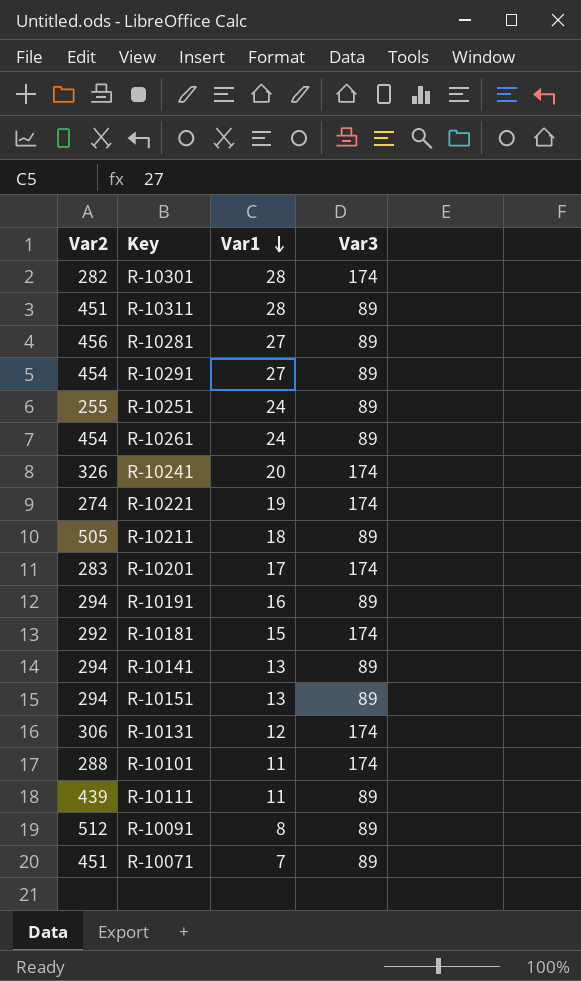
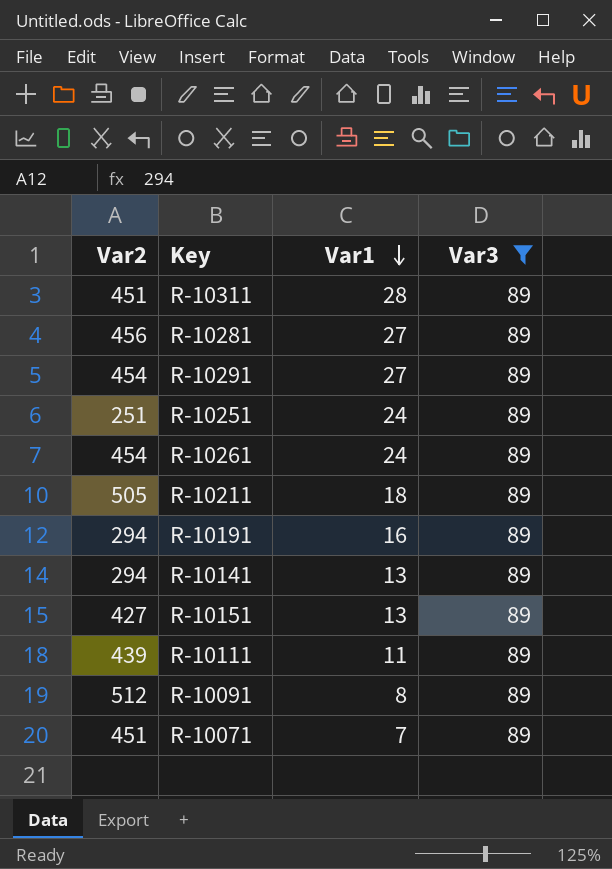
filter: none -> Var3 = 89
R-10251 | Var2: 255 -> 251
R-10151 | Var2: 294 -> 427

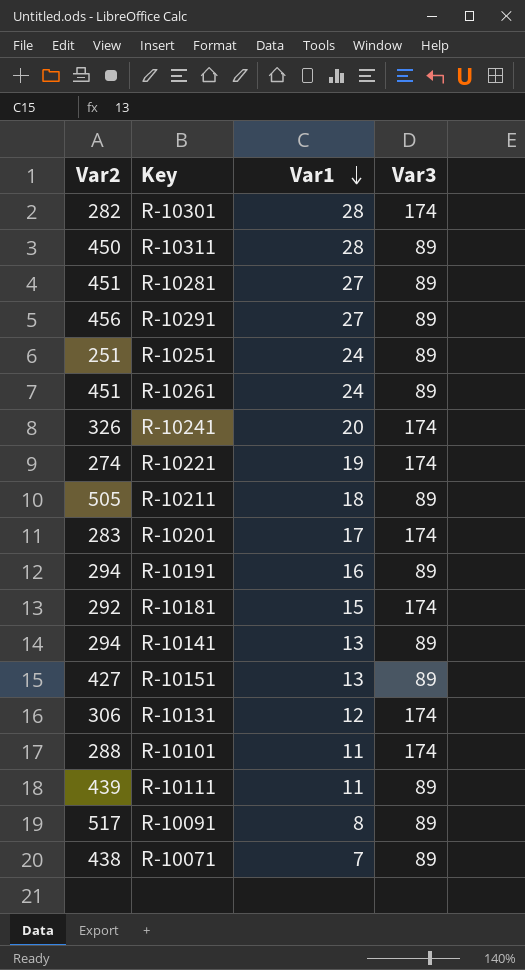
filter: Var3 = 89 -> none
R-10311 | Var2: 451 -> 450
R-10281 | Var2: 456 -> 451
R-10291 | Var2: 454 -> 456
R-10261 | Var2: 454 -> 451
R-10091 | Var2: 512 -> 517
R-10071 | Var2: 451 -> 438

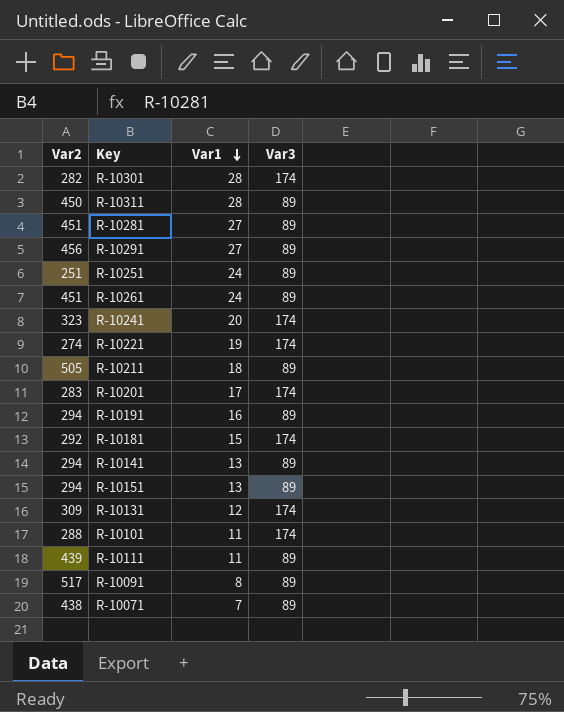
R-10241 | Var2: 326 -> 323
R-10151 | Var2: 427 -> 294
R-10131 | Var2: 306 -> 309

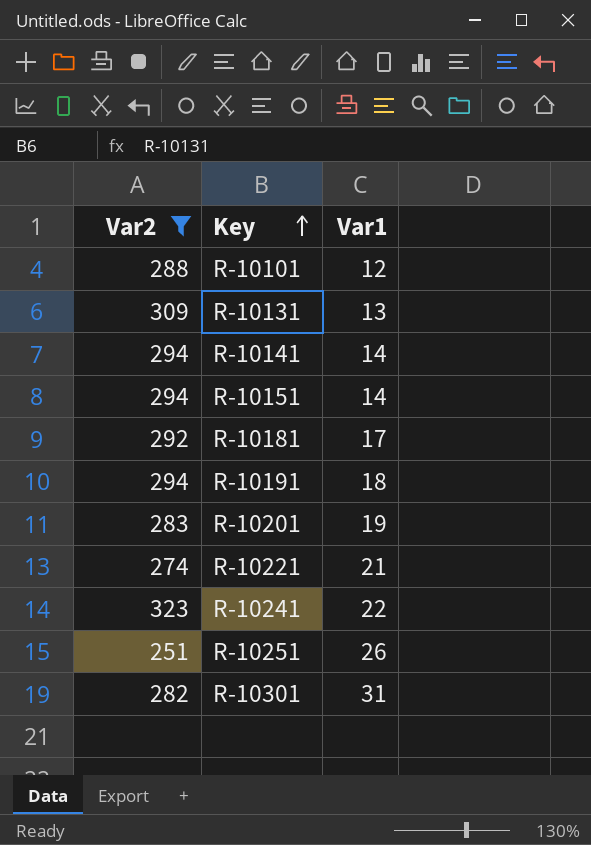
filter: none -> Var2 <= 323
row order: Var1 descending -> Key ascending
column Var3 | position: 4 -> none
R-10101 | Var1: 11 -> 12
R-10131 | Var1: 12 -> 13
R-10141 | Var1: 13 -> 14
R-10151 | Var1: 13 -> 14
R-10181 | Var1: 15 -> 17
R-10191 | Var1: 16 -> 18
R-10201 | Var1: 17 -> 19
R-10221 | Var1: 19 -> 21
R-10241 | Var1: 20 -> 22
R-10251 | Var1: 24 -> 26
R-10301 | Var1: 28 -> 31

